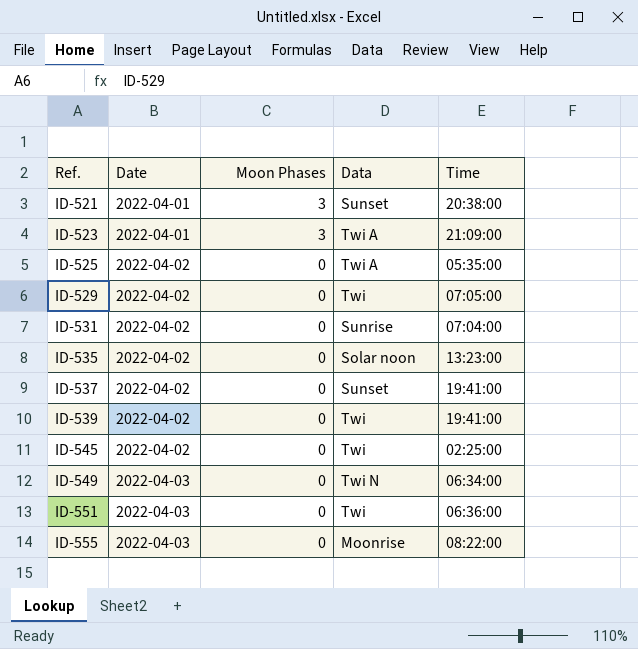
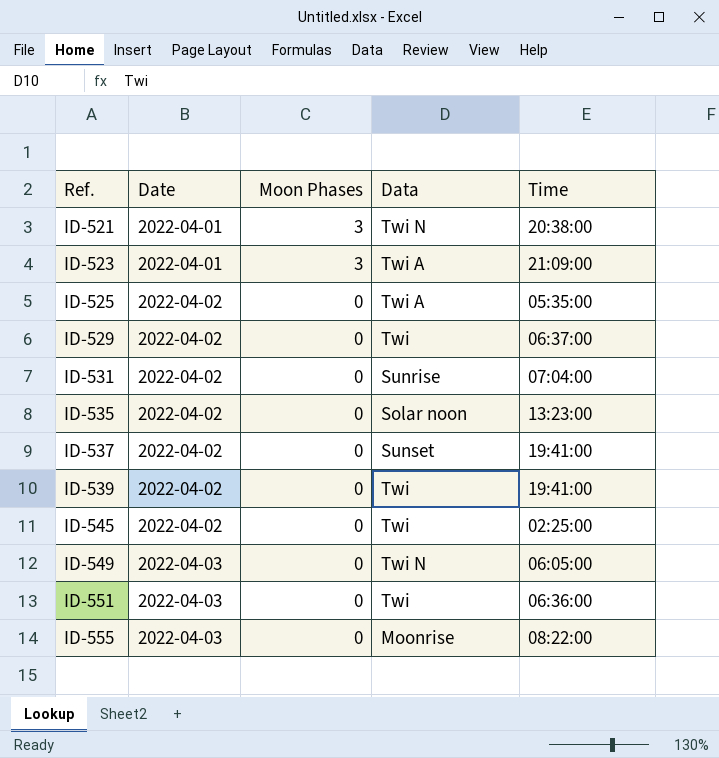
ID-521 | Data: Sunset -> Twi N
ID-529 | Time: 07:05:00 -> 06:37:00
ID-549 | Time: 06:34:00 -> 06:05:00

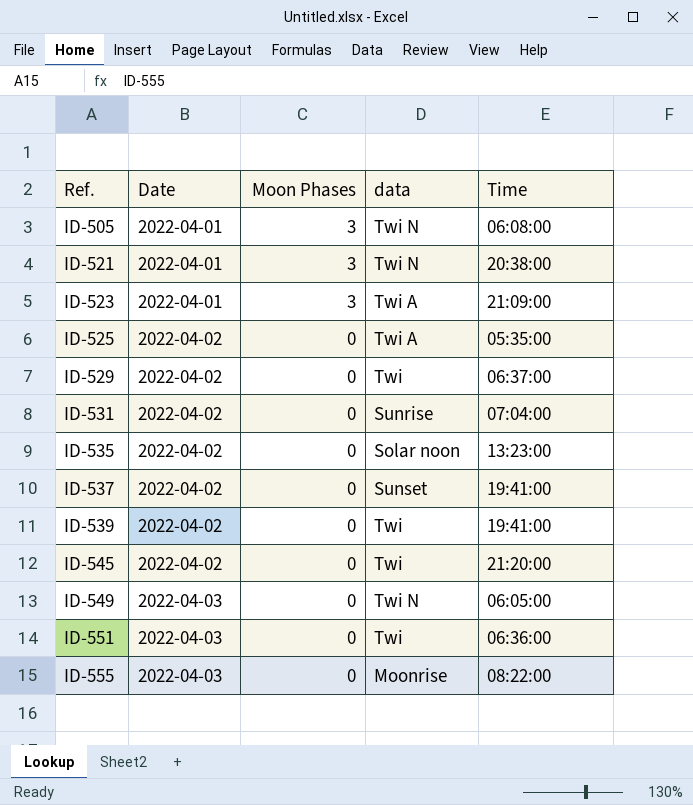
column name: Data -> data
row ID-505: none -> 2022-04-01 | 3 | Twi N | 06:08:00
ID-545 | Time: 02:25:00 -> 21:20:00

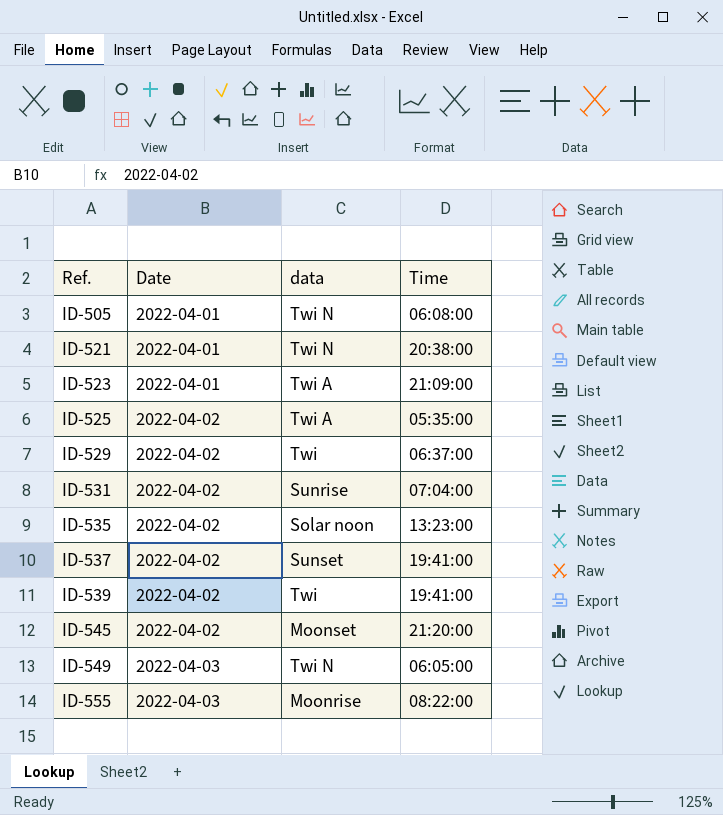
column Moon Phases | position: 3 -> none
row ID-551: 2022-04-03 | 0 | Twi | 06:36:00 -> none
ID-545 | data: Twi -> Moonset

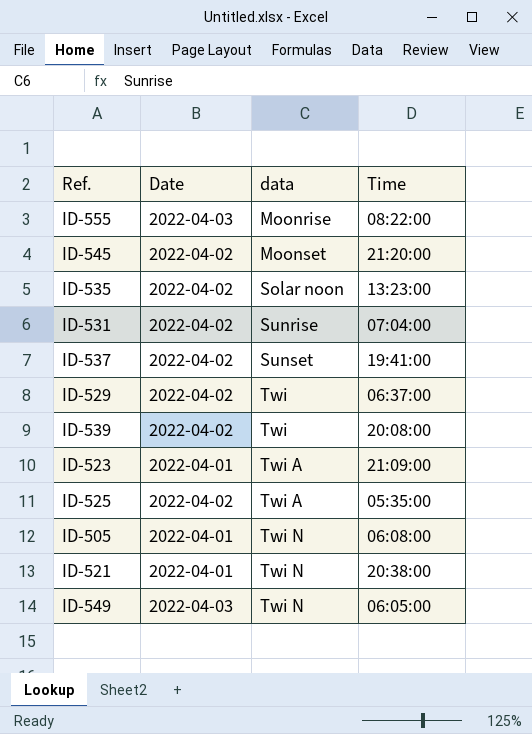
row order: Ref. ascending -> data ascending
ID-539 | Time: 19:41:00 -> 20:08:00

